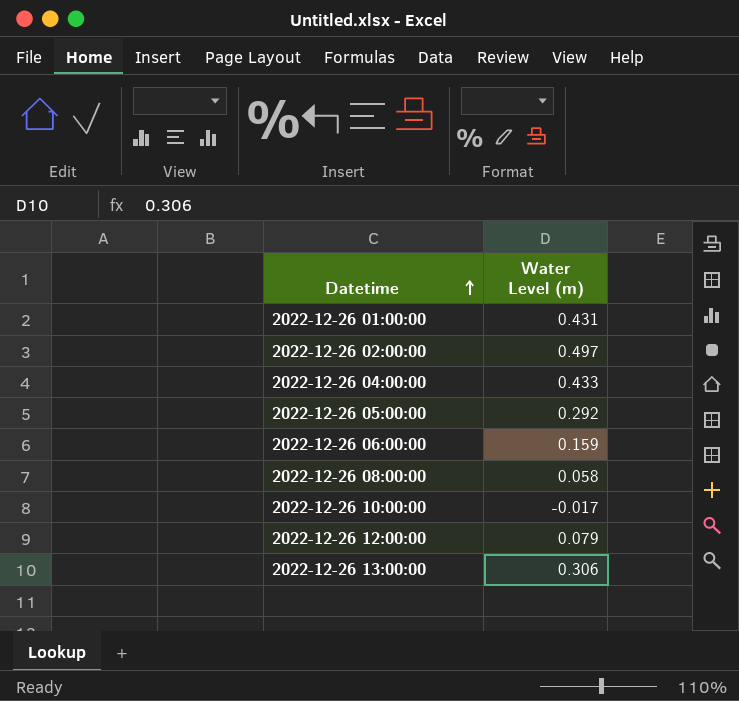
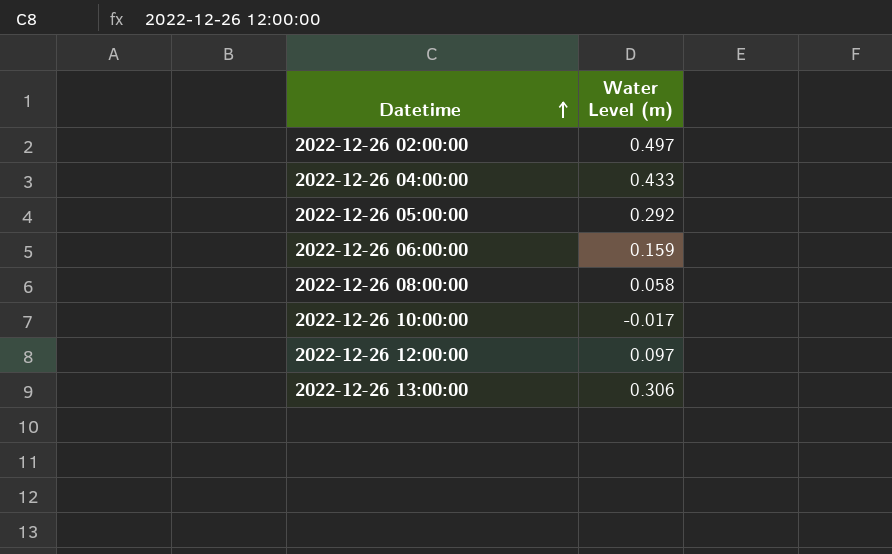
row 2022-12-26 01:00:00: 0.431 -> none
2022-12-26 12:00:00 | Water Level (m): 0.079 -> 0.097

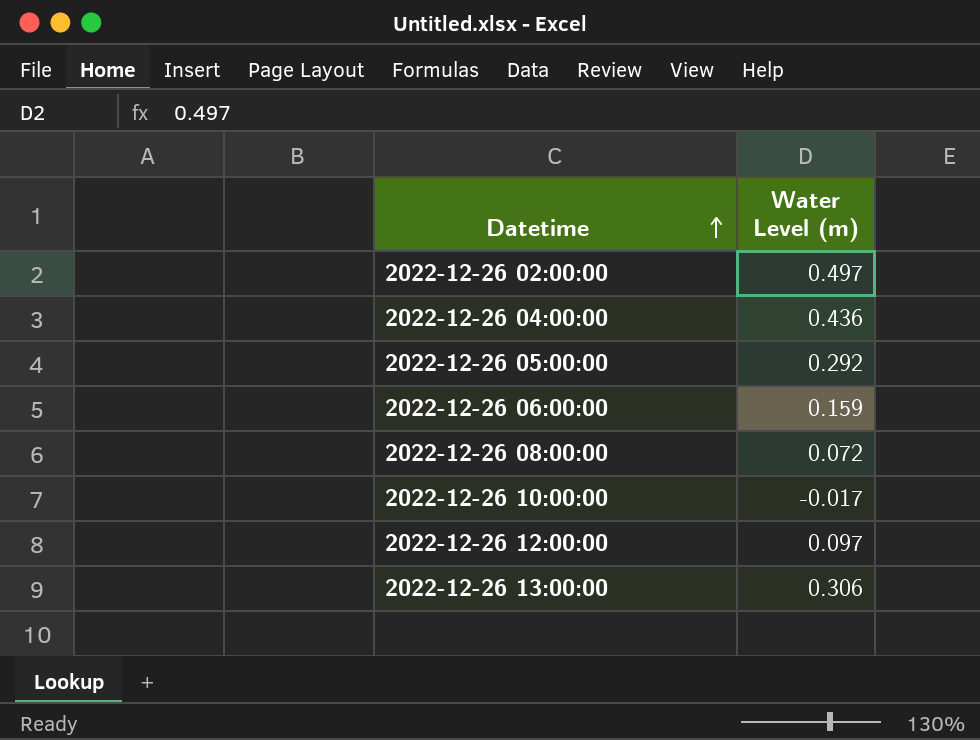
2022-12-26 04:00:00 | Water Level (m): 0.433 -> 0.436
2022-12-26 08:00:00 | Water Level (m): 0.058 -> 0.072

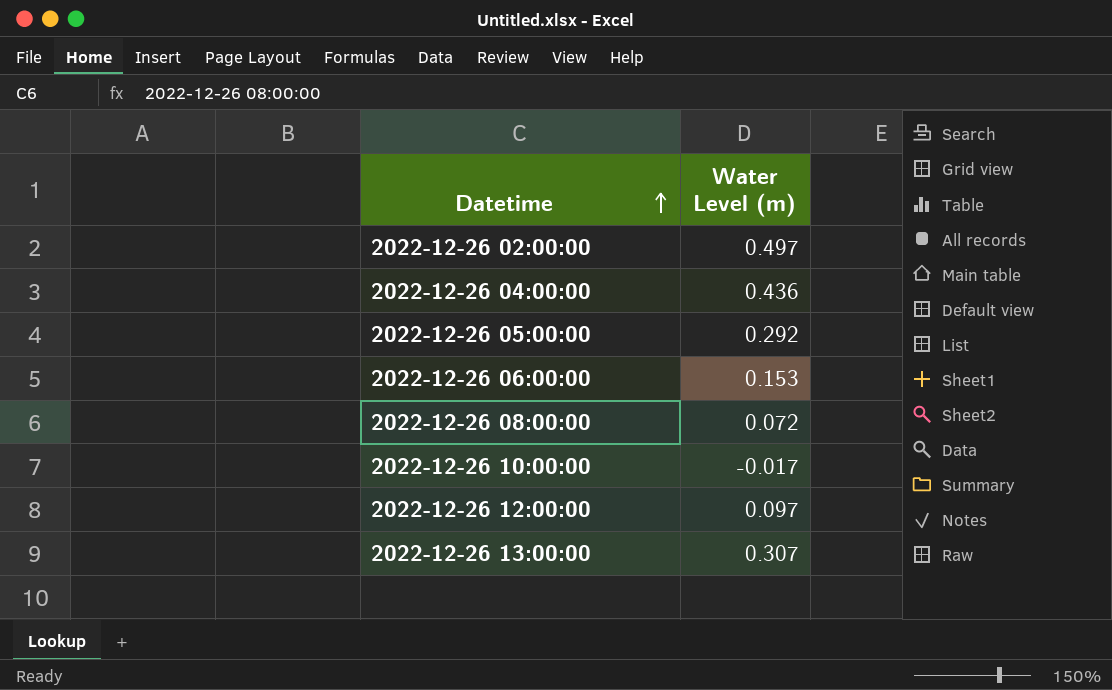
2022-12-26 06:00:00 | Water Level (m): 0.159 -> 0.153
2022-12-26 13:00:00 | Water Level (m): 0.306 -> 0.307

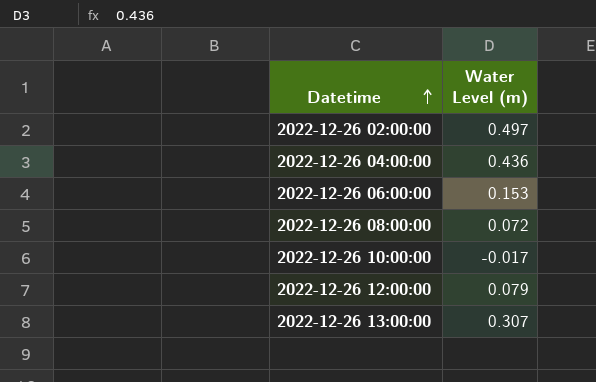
row 2022-12-26 05:00:00: 0.292 -> none
2022-12-26 12:00:00 | Water Level (m): 0.097 -> 0.079

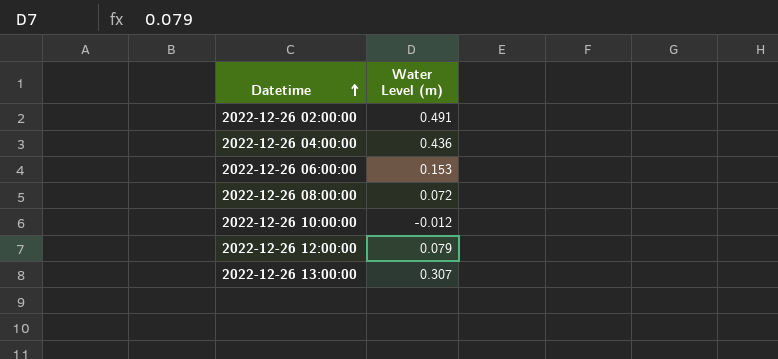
2022-12-26 02:00:00 | Water Level (m): 0.497 -> 0.491
2022-12-26 10:00:00 | Water Level (m): -0.017 -> -0.012

